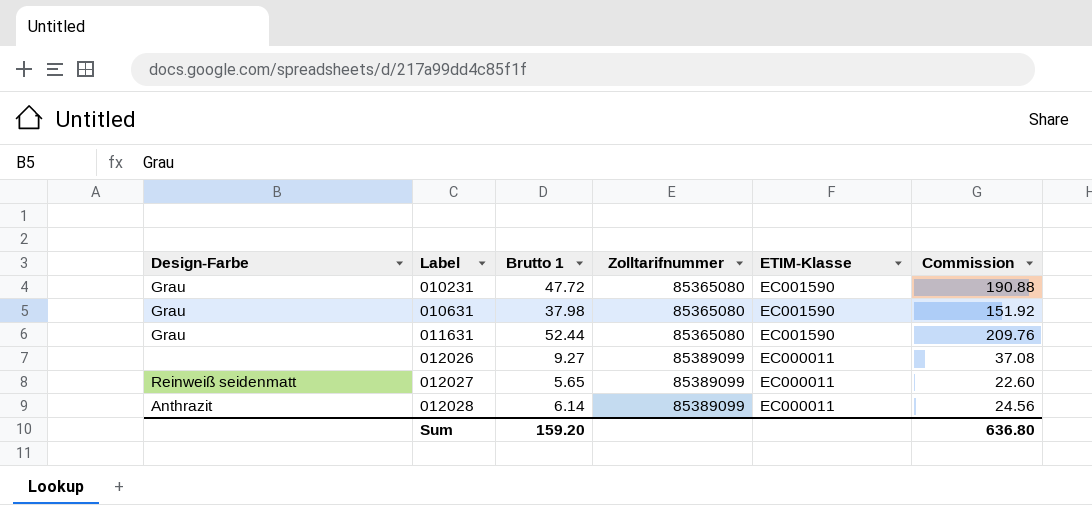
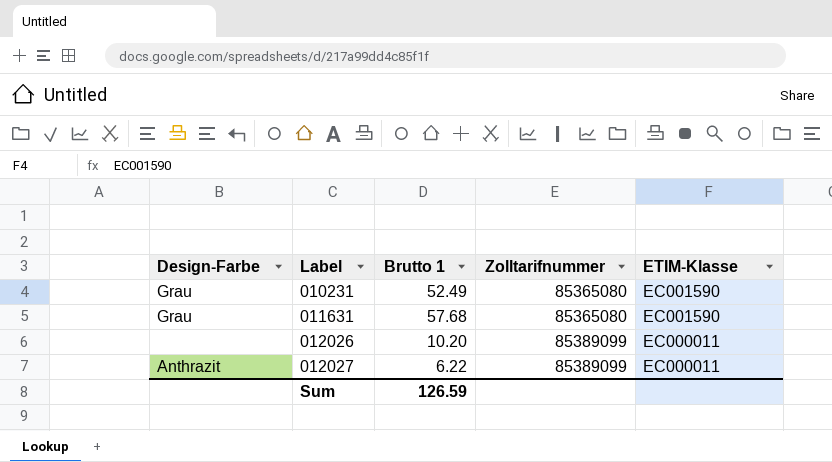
column Commission | formula: [Brutto 1] * 4 -> none
row 010631: Grau | 37.98 | 85365080 | EC001590 | 151.92 -> none
row 012028: Anthrazit | 6.14 | 85389099 | EC000011 | 24.56 -> none
010231 | Brutto 1: 47.72 -> 52.49
011631 | Brutto 1: 52.44 -> 57.68
012026 | Brutto 1: 9.27 -> 10.20
012027 | Design-Farbe: Reinweiß seidenmatt -> Anthrazit
012027 | Brutto 1: 5.65 -> 6.22
Sum | Brutto 1: 159.20 -> 126.59

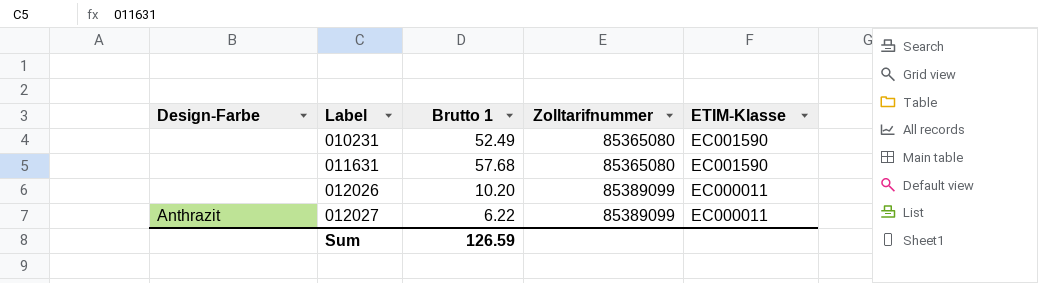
010231 | Design-Farbe: Grau -> none
011631 | Design-Farbe: Grau -> none

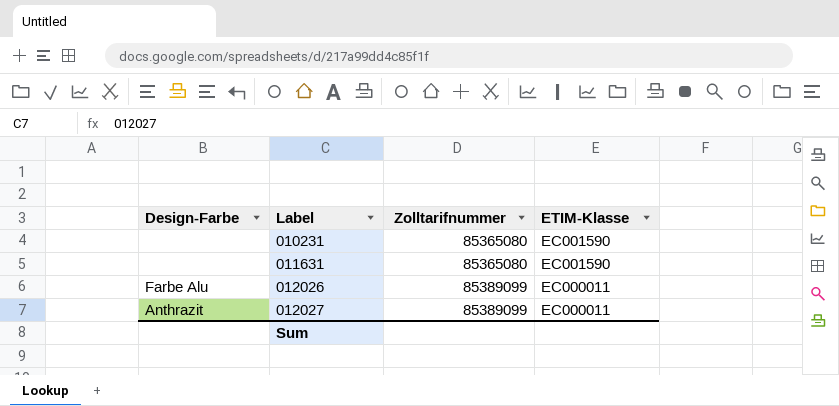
column Brutto 1 | position: 3 -> none
012026 | Design-Farbe: none -> Farbe Alu

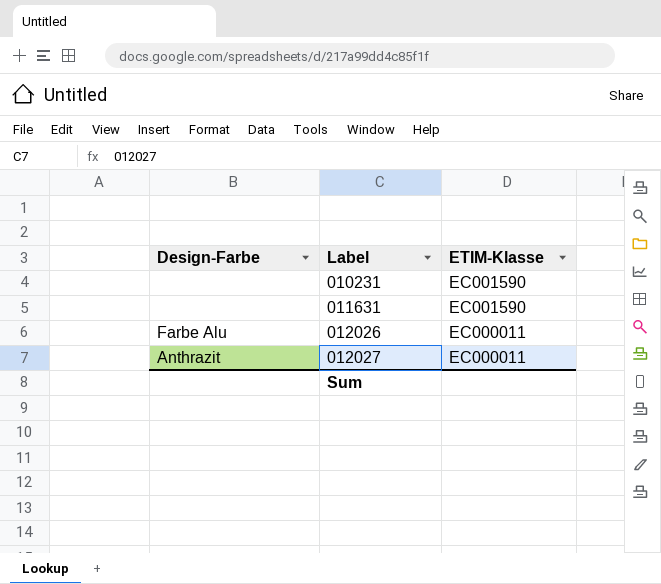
column Zolltarifnummer | position: 3 -> none

